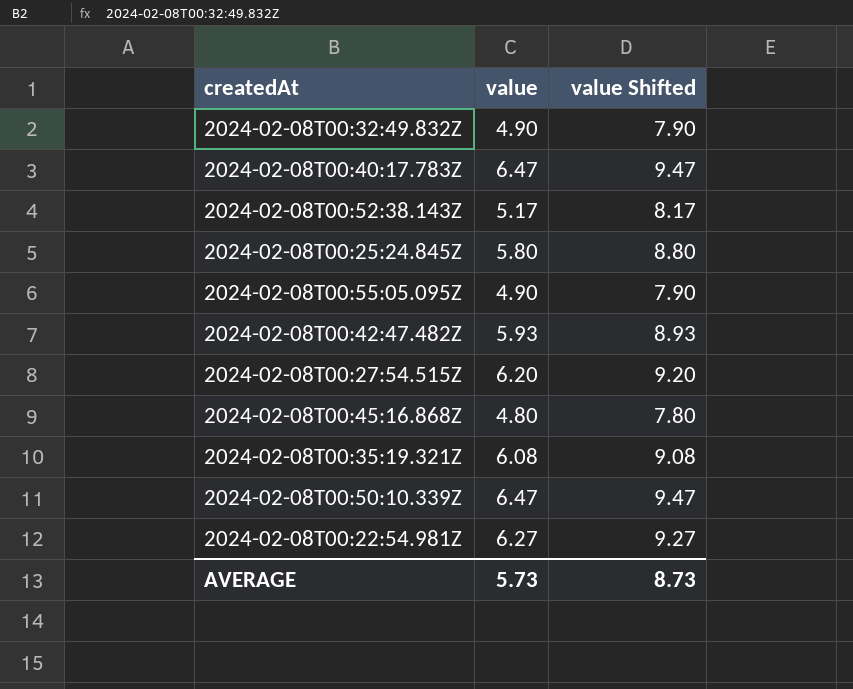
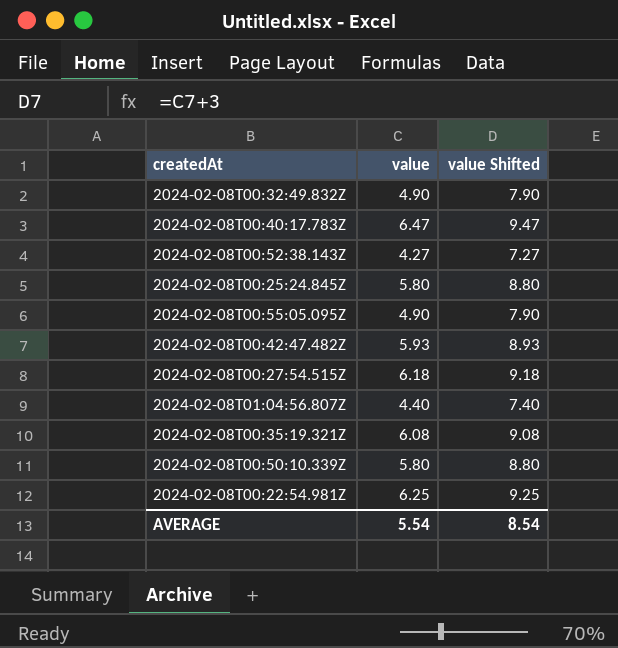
row 2024-02-08T00:45:16.868Z: 4.80 | 7.80 -> none
2024-02-08T00:52:38.143Z | value: 5.17 -> 4.27
2024-02-08T00:52:38.143Z | value Shifted: 8.17 -> 7.27
2024-02-08T00:27:54.515Z | value: 6.20 -> 6.18
2024-02-08T00:27:54.515Z | value Shifted: 9.20 -> 9.18
row 2024-02-08T01:04:56.807Z: none -> 4.40 | 7.40
2024-02-08T00:50:10.339Z | value: 6.47 -> 5.80
2024-02-08T00:50:10.339Z | value Shifted: 9.47 -> 8.80
2024-02-08T00:22:54.981Z | value: 6.27 -> 6.25
2024-02-08T00:22:54.981Z | value Shifted: 9.27 -> 9.25
AVERAGE | value: 5.73 -> 5.54
AVERAGE | value Shifted: 8.73 -> 8.54

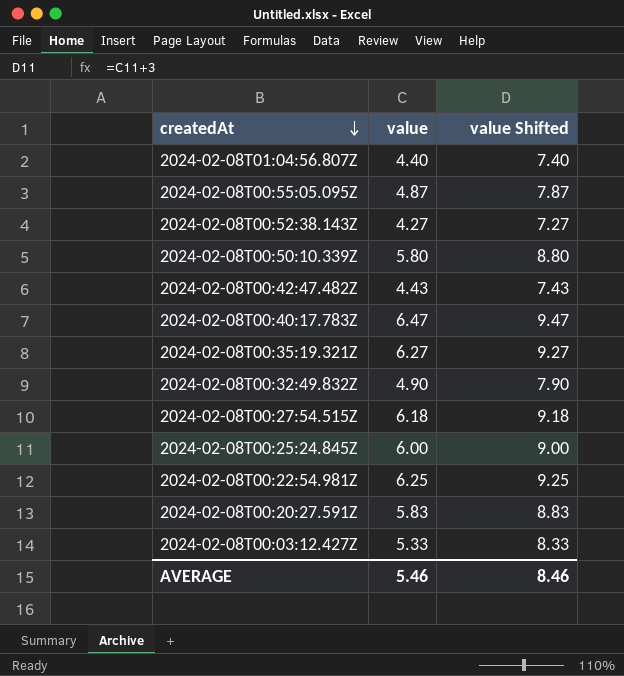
row order: none -> createdAt descending
2024-02-08T00:55:05.095Z | value: 4.90 -> 4.87
2024-02-08T00:55:05.095Z | value Shifted: 7.90 -> 7.87
2024-02-08T00:42:47.482Z | value: 5.93 -> 4.43
2024-02-08T00:42:47.482Z | value Shifted: 8.93 -> 7.43
2024-02-08T00:35:19.321Z | value: 6.08 -> 6.27
2024-02-08T00:35:19.321Z | value Shifted: 9.08 -> 9.27
2024-02-08T00:25:24.845Z | value: 5.80 -> 6.00
2024-02-08T00:25:24.845Z | value Shifted: 8.80 -> 9.00
row 2024-02-08T00:20:27.591Z: none -> 5.83 | 8.83
row 2024-02-08T00:03:12.427Z: none -> 5.33 | 8.33
AVERAGE | value: 5.54 -> 5.46
AVERAGE | value Shifted: 8.54 -> 8.46

